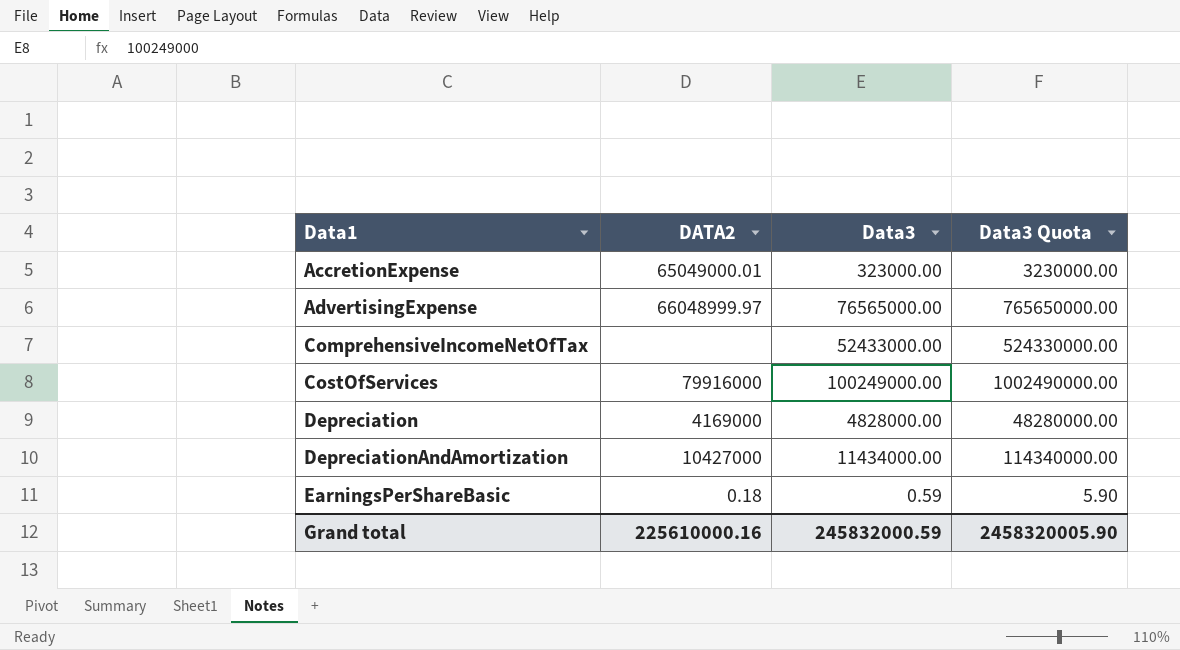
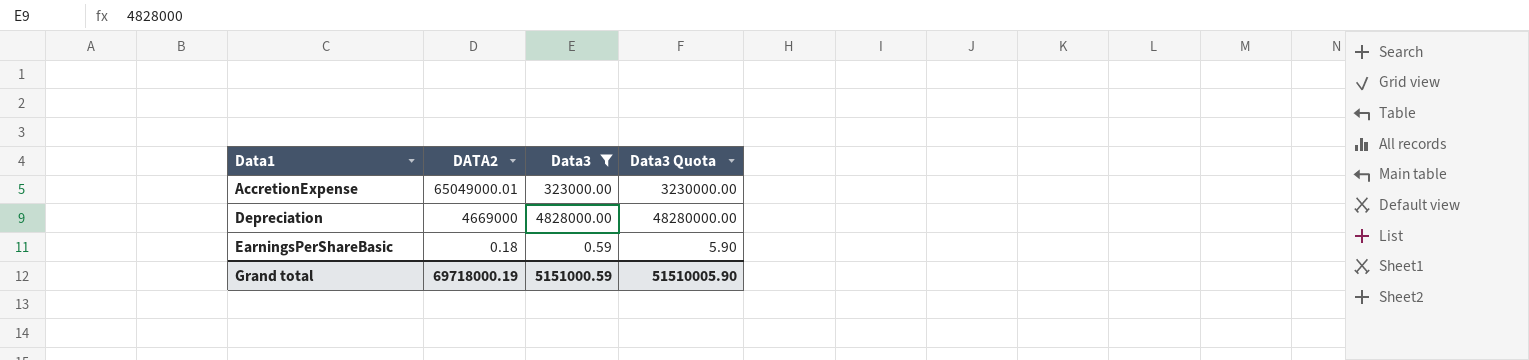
filter: none -> Data3 <= 4828000.00
Depreciation | DATA2: 4169000 -> 4669000
Grand total | DATA2: 225610000.16 -> 69718000.19
Grand total | Data3: 245832000.59 -> 5151000.59
Grand total | Data3 Quota: 2458320005.90 -> 51510005.90

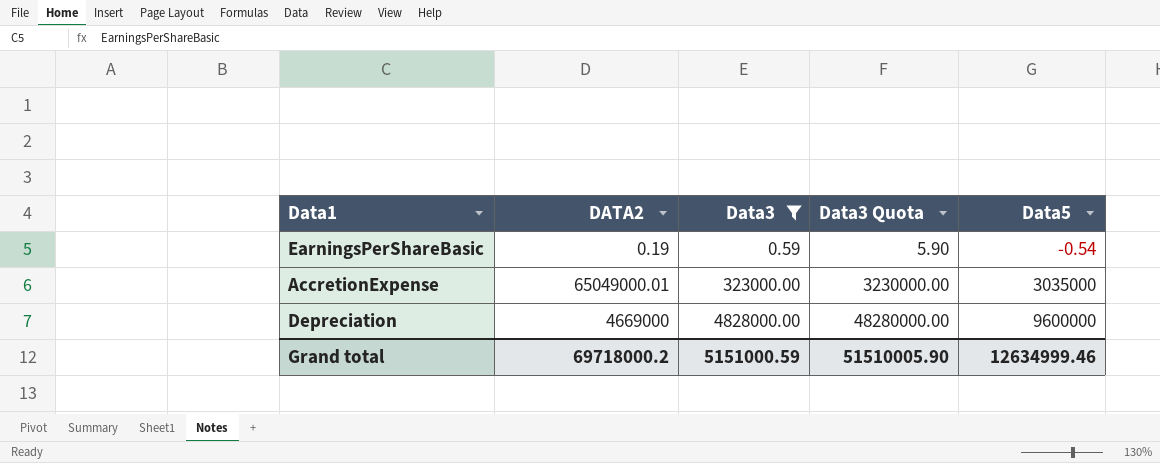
row order: Data1 ascending -> Data3 ascending
column Data5 | position: none -> 5
EarningsPerShareBasic | DATA2: 0.18 -> 0.19
Grand total | DATA2: 69718000.19 -> 69718000.2

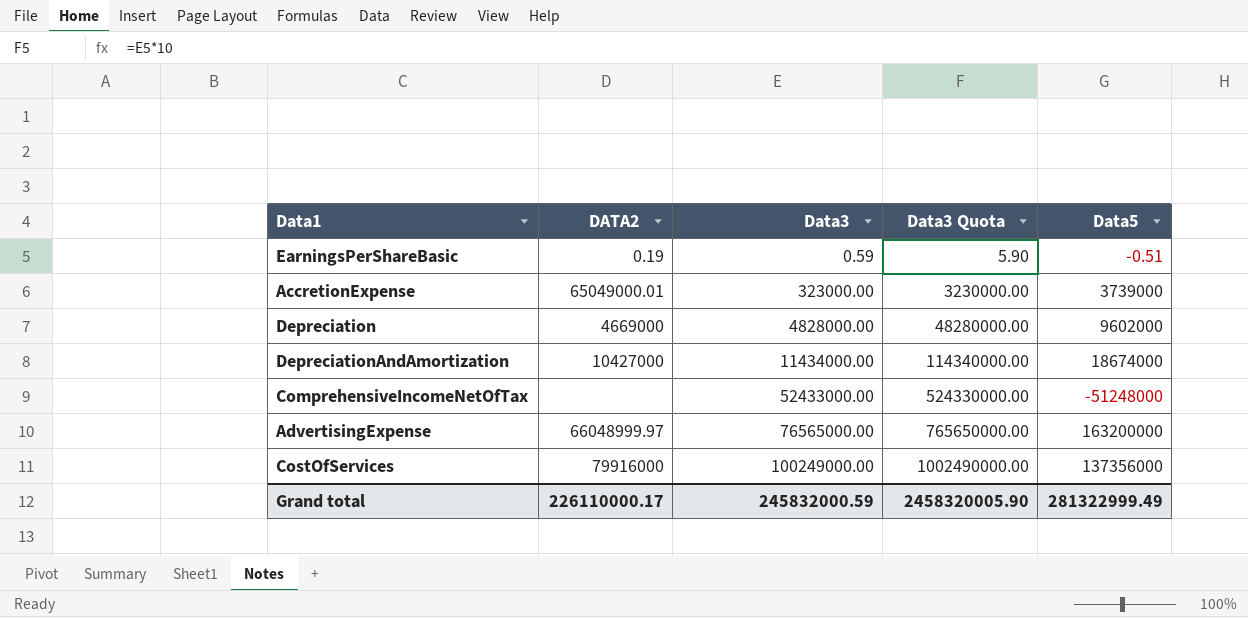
filter: Data3 <= 4828000.00 -> none
EarningsPerShareBasic | Data5: -0.54 -> -0.51
AccretionExpense | Data5: 3035000 -> 3739000
Depreciation | Data5: 9600000 -> 9602000
Grand total | DATA2: 69718000.2 -> 226110000.17
Grand total | Data3: 5151000.59 -> 245832000.59
Grand total | Data3 Quota: 51510005.90 -> 2458320005.90
Grand total | Data5: 12634999.46 -> 281322999.49

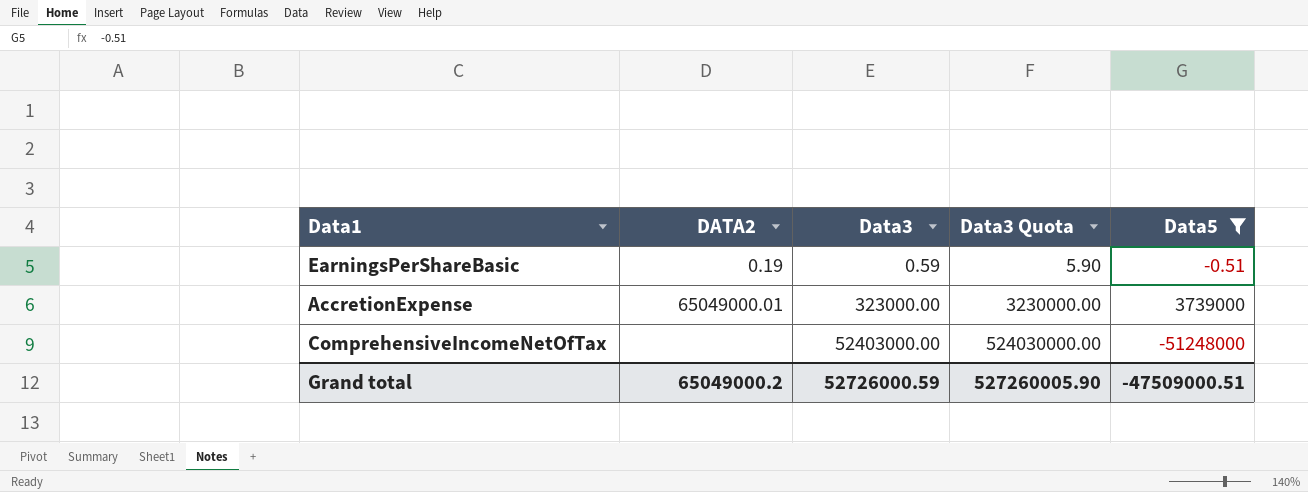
filter: none -> Data5 <= 3739000
ComprehensiveIncomeNetOfTax | Data3: 52433000.00 -> 52403000.00
ComprehensiveIncomeNetOfTax | Data3 Quota: 524330000.00 -> 524030000.00
Grand total | DATA2: 226110000.17 -> 65049000.2
Grand total | Data3: 245832000.59 -> 52726000.59
Grand total | Data3 Quota: 2458320005.90 -> 527260005.90
Grand total | Data5: 281322999.49 -> -47509000.51

